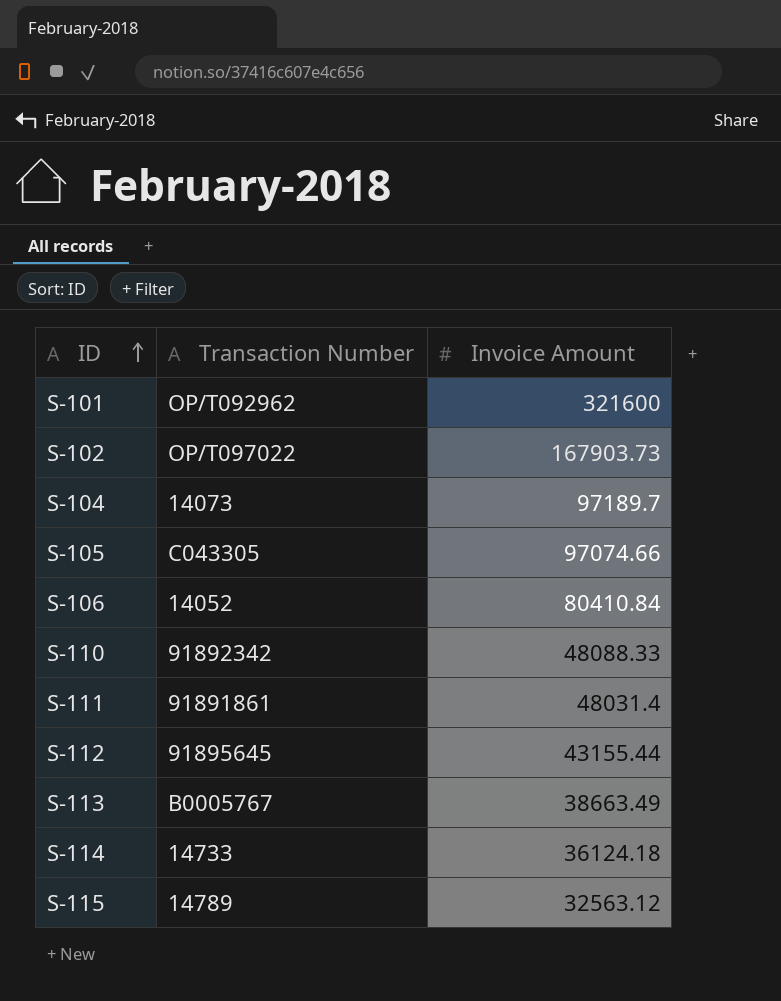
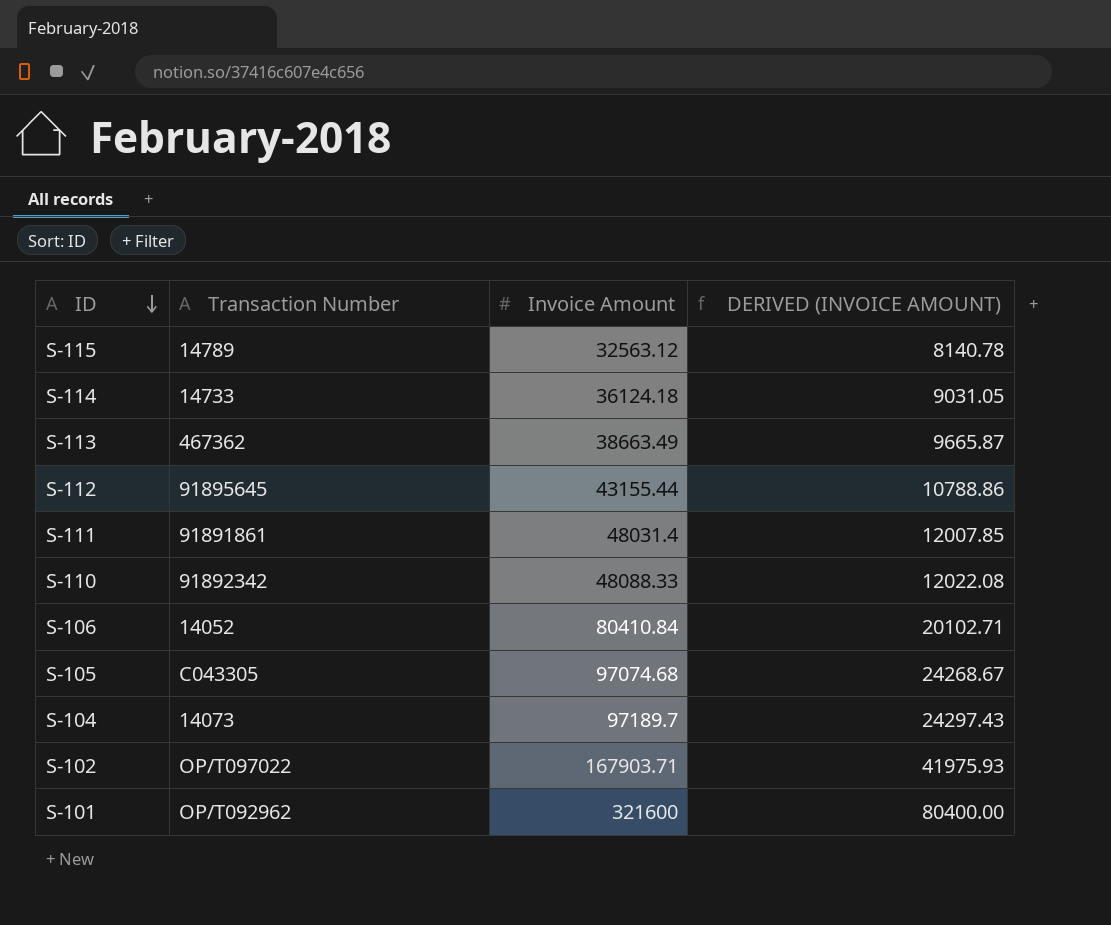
row order: ID ascending -> ID descending
column DERIVED (INVOICE AMOUNT) | formula: none -> [Invoice Amount] * 0.25
S-113 | Transaction Number: B0005767 -> 467362
S-105 | Invoice Amount: 97074.66 -> 97074.68
S-102 | Invoice Amount: 167903.73 -> 167903.71

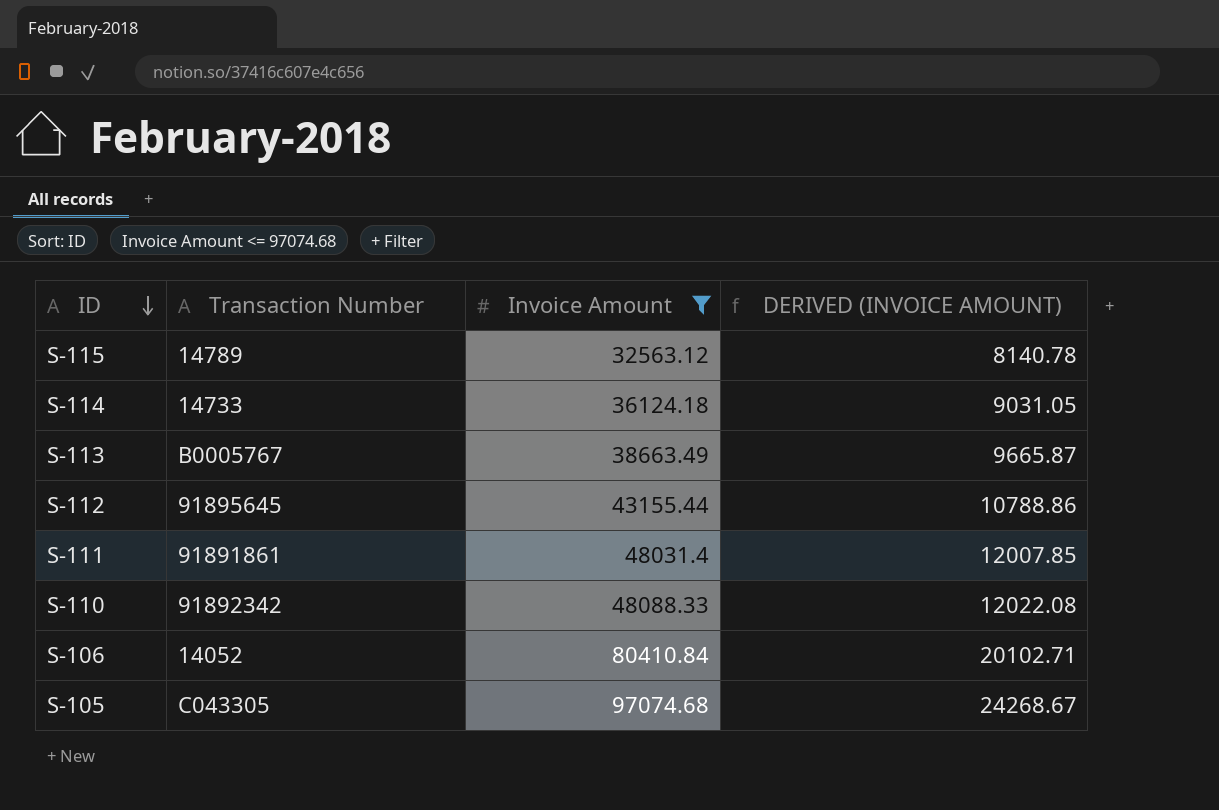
filter: none -> Invoice Amount <= 97074.68
S-113 | Transaction Number: 467362 -> B0005767

